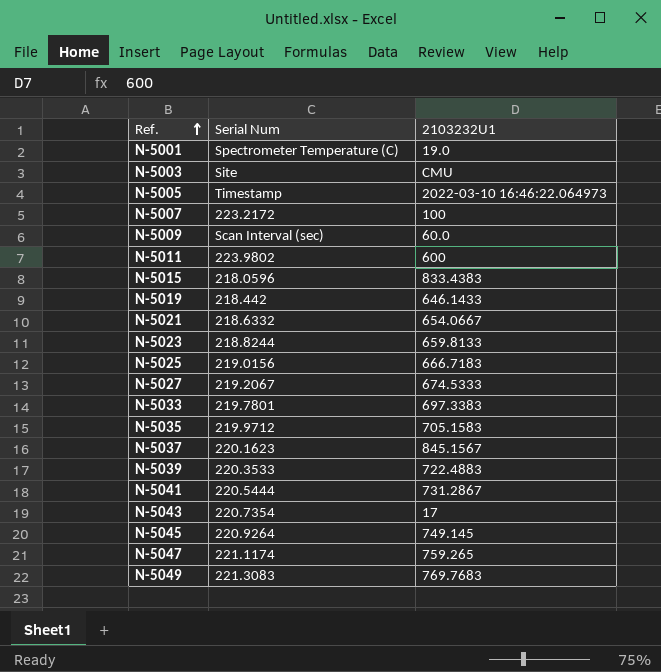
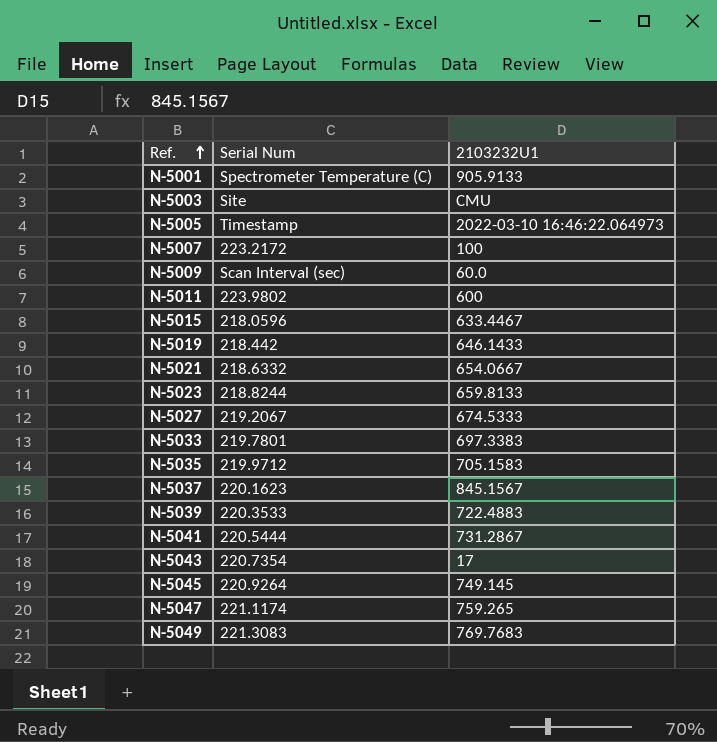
row N-5025: 219.0156 | 666.7183 -> none
N-5001 | 2103232U1: 19.0 -> 905.9133
N-5015 | 2103232U1: 833.4383 -> 633.4467

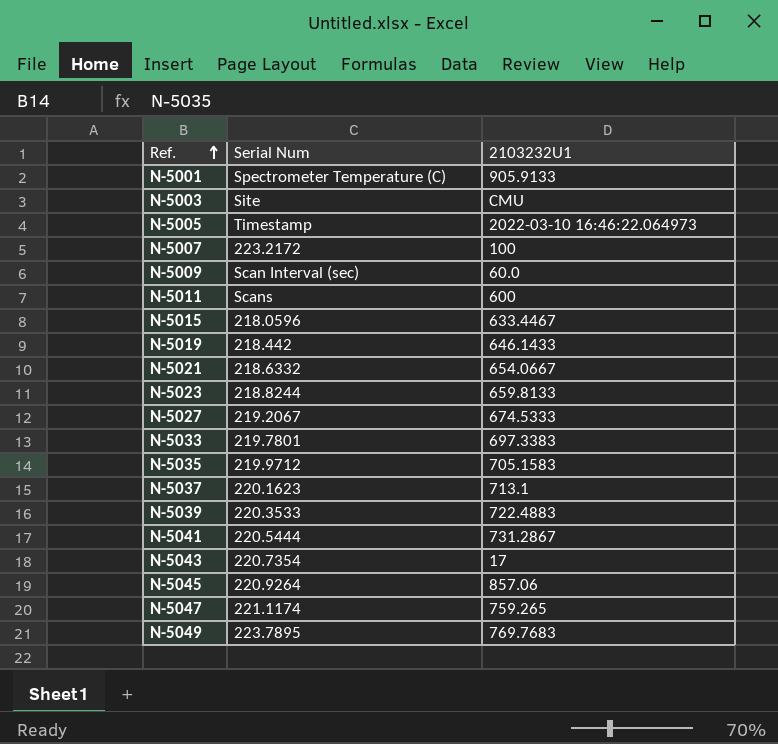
N-5011 | Serial Num: 223.9802 -> Scans
N-5037 | 2103232U1: 845.1567 -> 713.1
N-5045 | 2103232U1: 749.145 -> 857.06
N-5049 | Serial Num: 221.3083 -> 223.7895

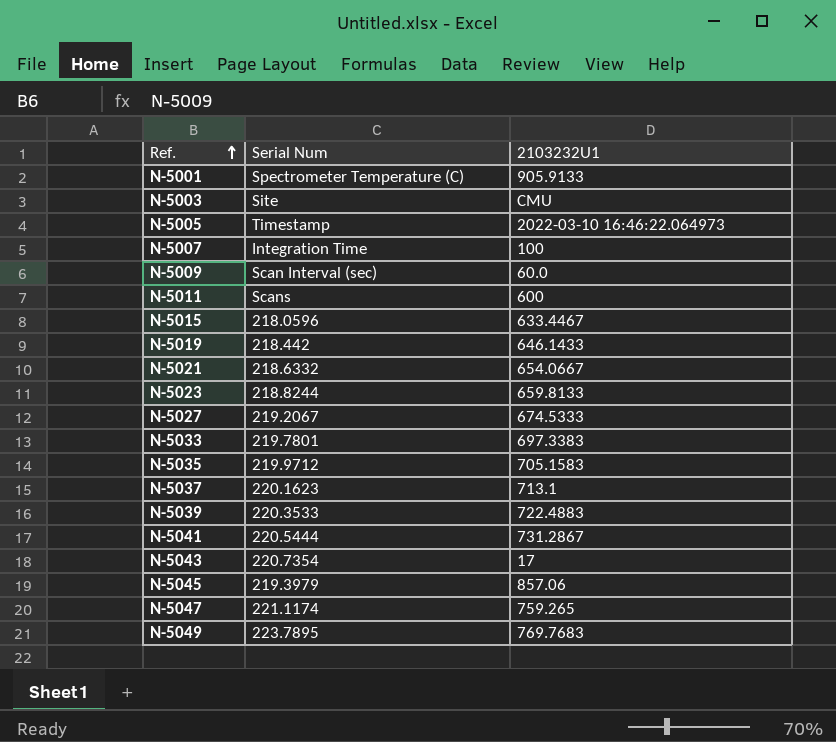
N-5007 | Serial Num: 223.2172 -> Integration Time
N-5045 | Serial Num: 220.9264 -> 219.3979

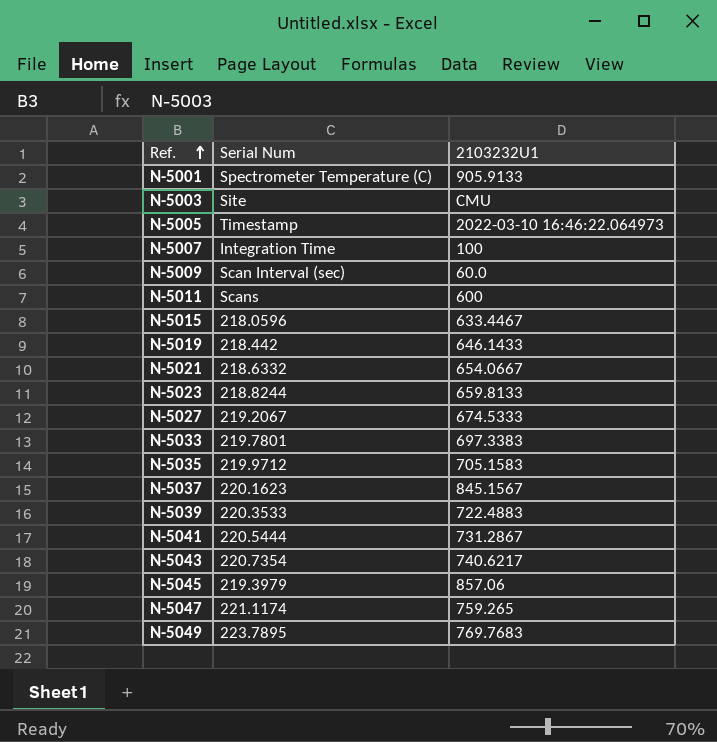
N-5037 | 2103232U1: 713.1 -> 845.1567
N-5043 | 2103232U1: 17 -> 740.6217

